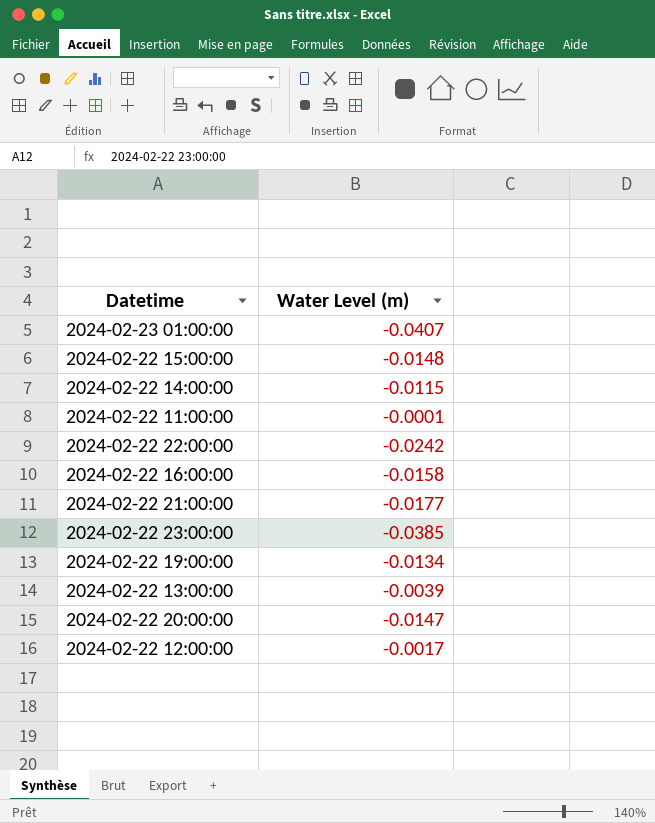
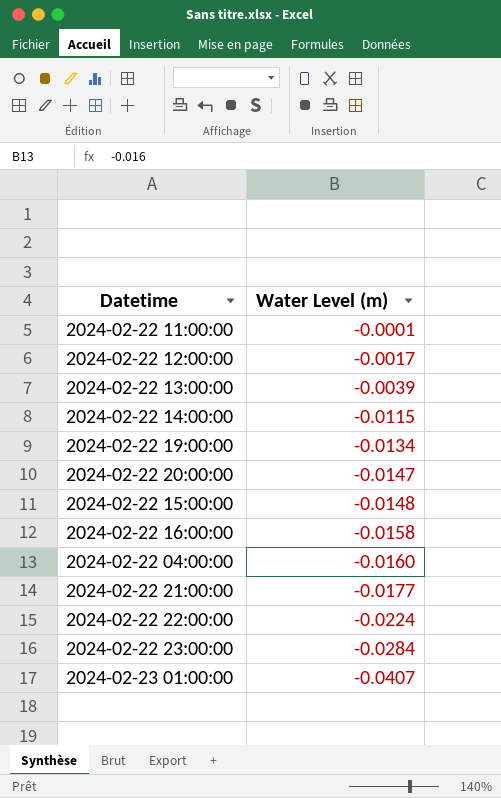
row order: none -> Water Level (m) descending
row 2024-02-22 04:00:00: none -> -0.0160
2024-02-22 22:00:00 | Water Level (m): -0.0242 -> -0.0224
2024-02-22 23:00:00 | Water Level (m): -0.0385 -> -0.0284

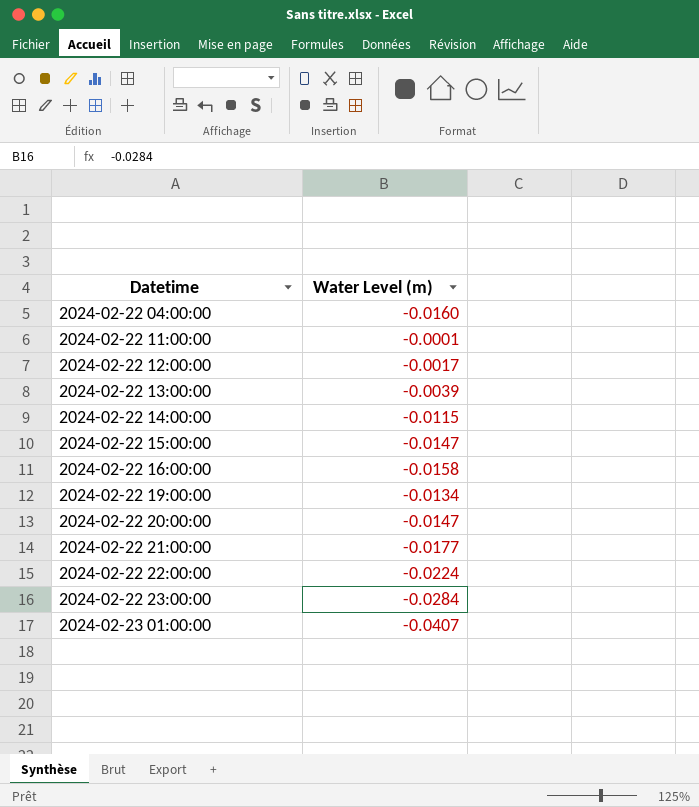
row order: Water Level (m) descending -> Datetime ascending
2024-02-22 15:00:00 | Water Level (m): -0.0148 -> -0.0147

